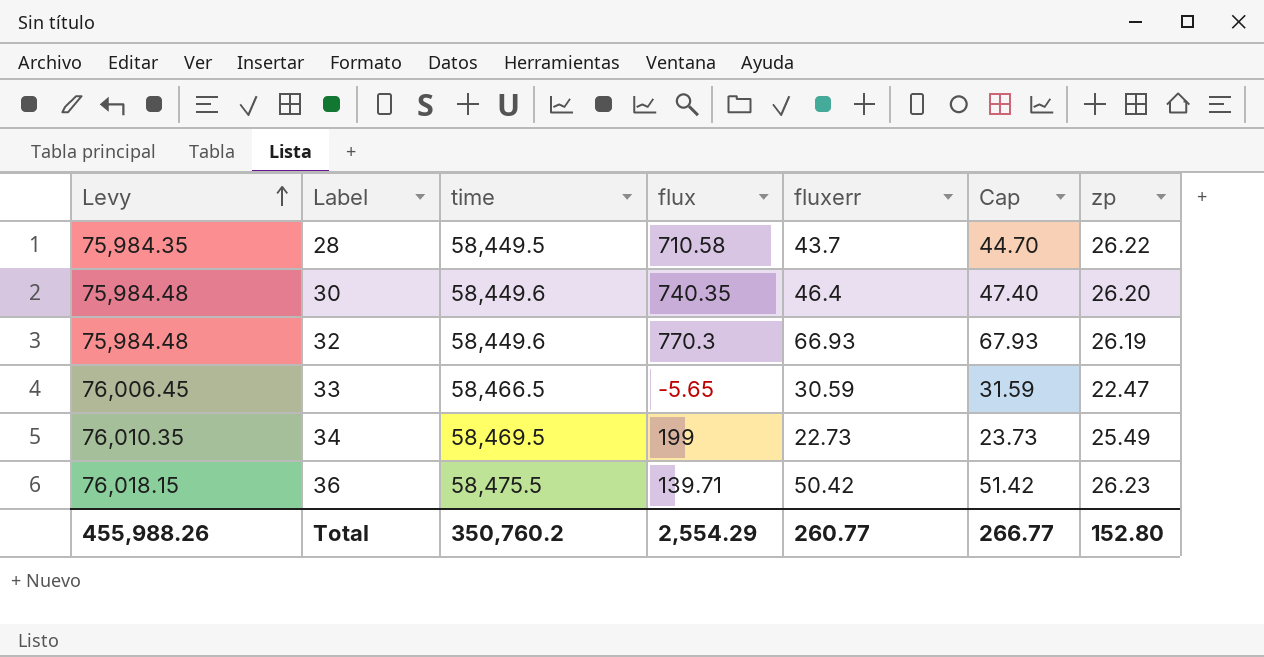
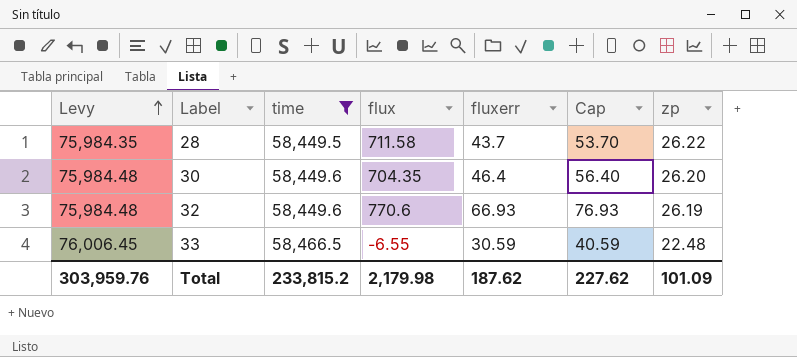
filter: none -> time <= 58,466.5
column Cap | formula: [fluxerr] + 1 -> [fluxerr] + 10
28 | flux: 710.58 -> 711.58
30 | flux: 740.35 -> 704.35
32 | flux: 770.3 -> 770.6
33 | flux: -5.65 -> -6.55
33 | zp: 22.47 -> 22.48
Total | Levy: 455,988.26 -> 303,959.76
Total | time: 350,760.2 -> 233,815.2
Total | flux: 2,554.29 -> 2,179.98
Total | fluxerr: 260.77 -> 187.62
Total | Cap: 266.77 -> 227.62
Total | zp: 152.80 -> 101.09

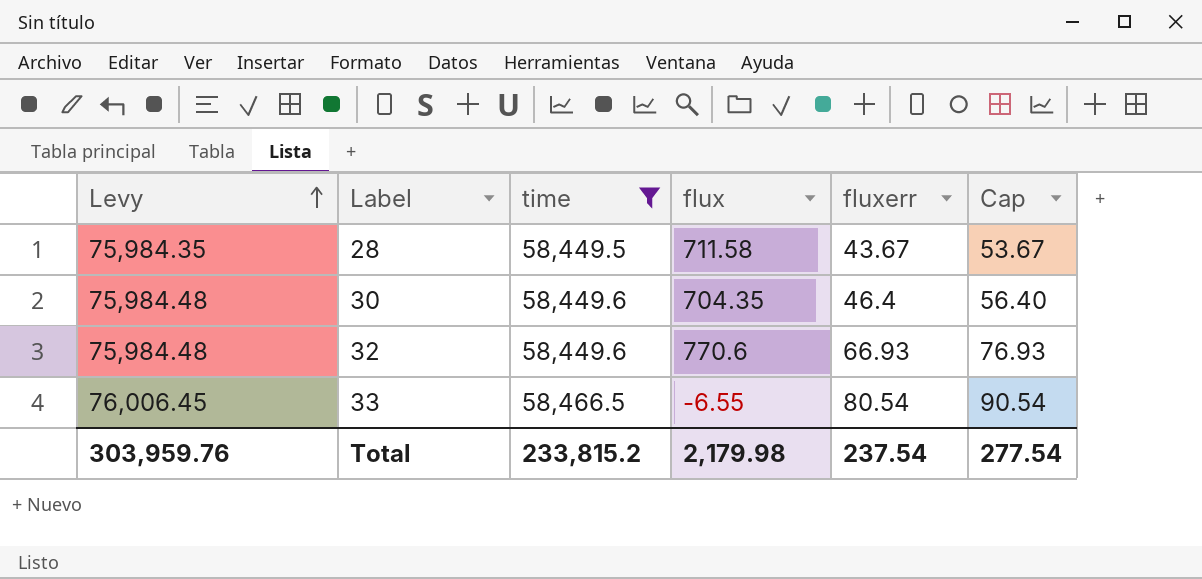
column zp | position: 7 -> none
28 | fluxerr: 43.7 -> 43.67
28 | Cap: 53.70 -> 53.67
33 | fluxerr: 30.59 -> 80.54
33 | Cap: 40.59 -> 90.54
Total | fluxerr: 187.62 -> 237.54
Total | Cap: 227.62 -> 277.54

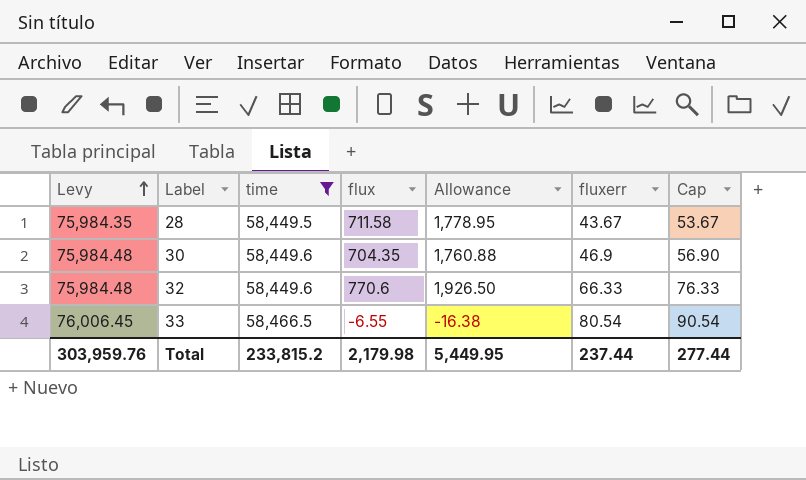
column Allowance | formula: none -> [flux] * 2.5
30 | fluxerr: 46.4 -> 46.9
30 | Cap: 56.40 -> 56.90
32 | fluxerr: 66.93 -> 66.33
32 | Cap: 76.93 -> 76.33
Total | fluxerr: 237.54 -> 237.44
Total | Cap: 277.54 -> 277.44

